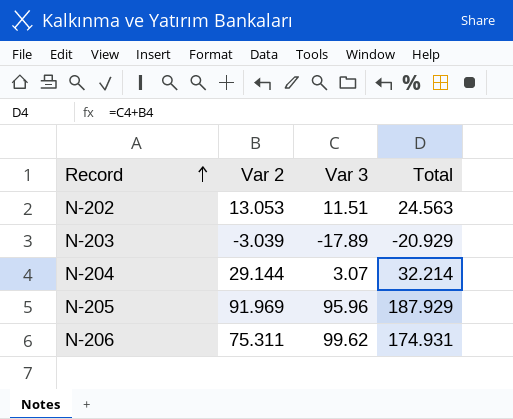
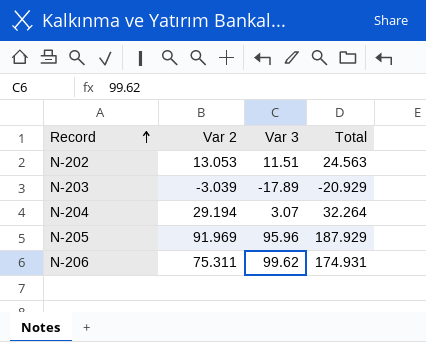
N-204 | Var 2: 29.144 -> 29.194
N-204 | Total: 32.214 -> 32.264

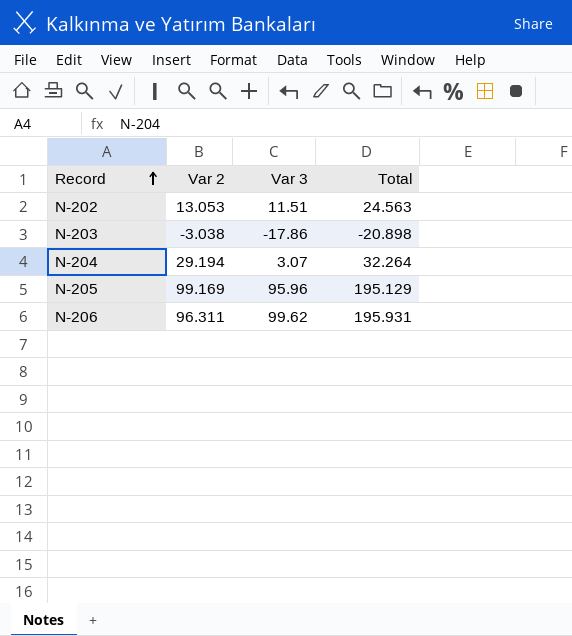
N-203 | Var 2: -3.039 -> -3.038
N-203 | Var 3: -17.89 -> -17.86
N-203 | Total: -20.929 -> -20.898
N-205 | Var 2: 91.969 -> 99.169
N-205 | Total: 187.929 -> 195.129
N-206 | Var 2: 75.311 -> 96.311
N-206 | Total: 174.931 -> 195.931

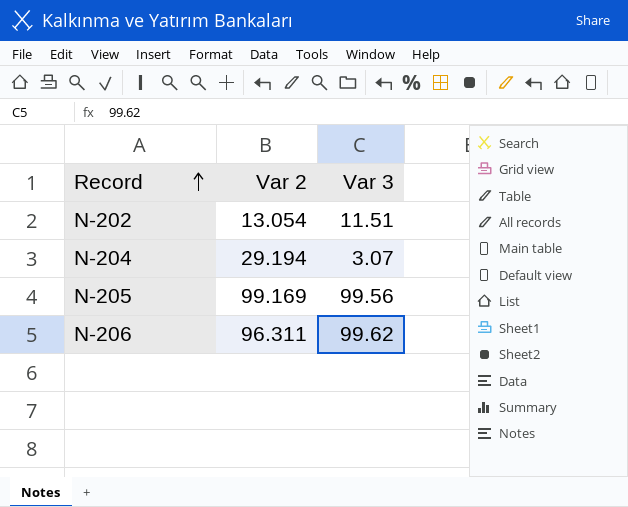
column Total | formula: [Var 2] + [Var 3] -> none
row N-203: -3.038 | -17.86 | -20.898 -> none
N-202 | Var 2: 13.053 -> 13.054
N-205 | Var 3: 95.96 -> 99.56

